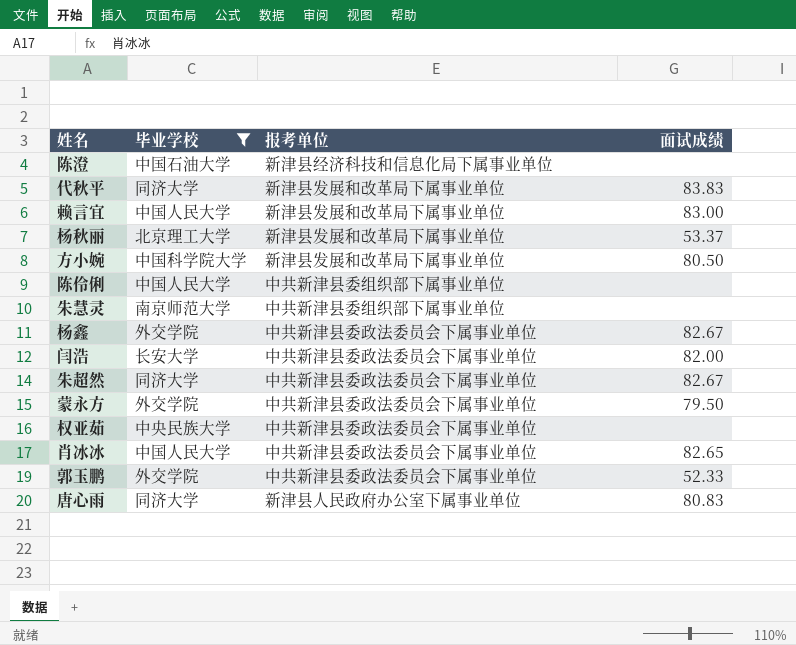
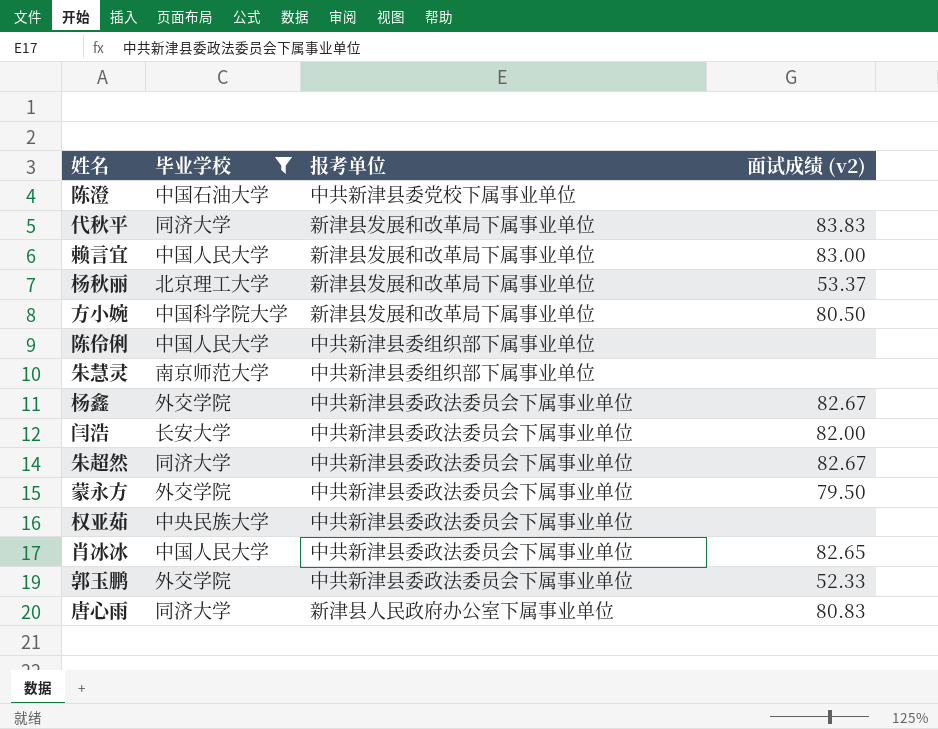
column name: 面试成绩 -> 面试成绩 (v2)
陈澄 | 报考单位: 新津县经济科技和信息化局下属事业单位 -> 中共新津县委党校下属事业单位

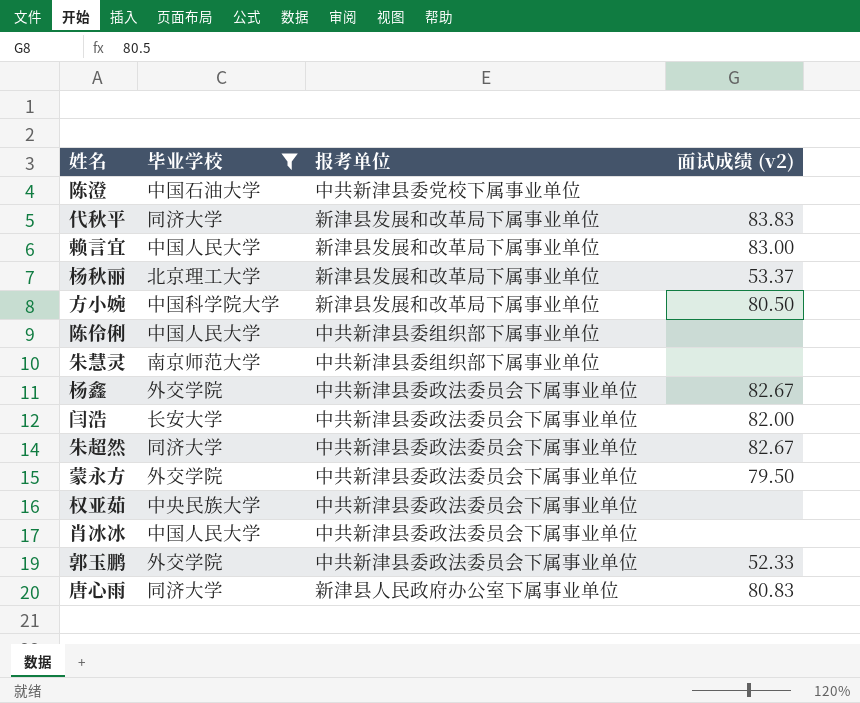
肖冰冰 | 面试成绩 (v2): 82.65 -> none

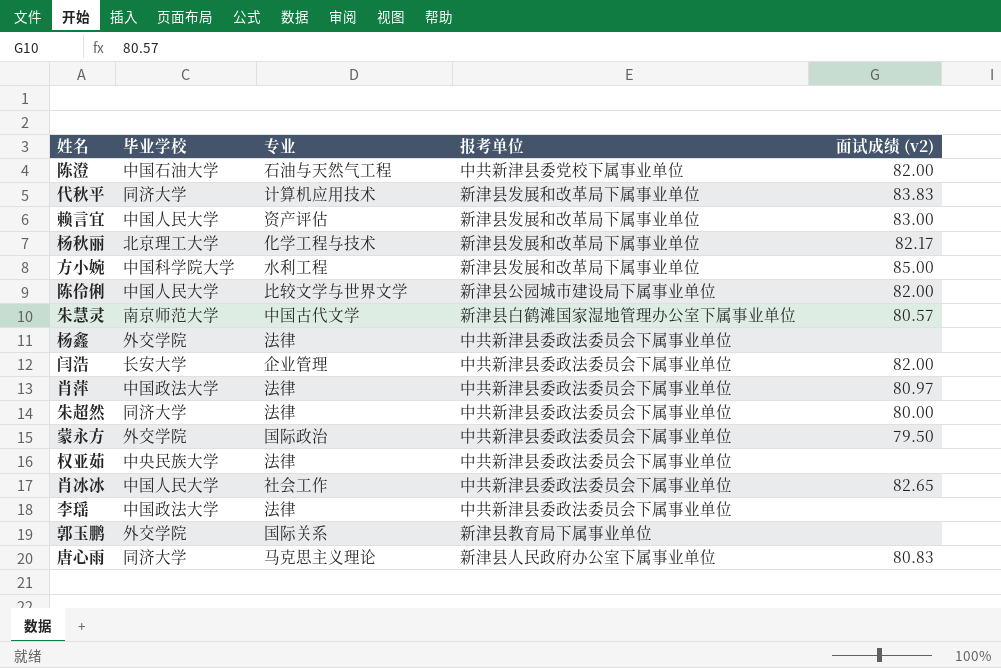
filter: 毕业学校 != 中国政法大学 -> none
column 专业 | position: none -> 3
陈澄 | 面试成绩 (v2): none -> 82.00
杨秋丽 | 面试成绩 (v2): 53.37 -> 82.17
方小婉 | 面试成绩 (v2): 80.50 -> 85.00
陈伶俐 | 报考单位: 中共新津县委组织部下属事业单位 -> 新津县公园城市建设局下属事业单位
陈伶俐 | 面试成绩 (v2): none -> 82.00
朱慧灵 | 报考单位: 中共新津县委组织部下属事业单位 -> 新津县白鹤滩国家湿地管理办公室下属事业单位
朱慧灵 | 面试成绩 (v2): none -> 80.57
杨鑫 | 面试成绩 (v2): 82.67 -> none
朱超然 | 面试成绩 (v2): 82.67 -> 80.00
肖冰冰 | 面试成绩 (v2): none -> 82.65
郭玉鹏 | 报考单位: 中共新津县委政法委员会下属事业单位 -> 新津县教育局下属事业单位
郭玉鹏 | 面试成绩 (v2): 52.33 -> none

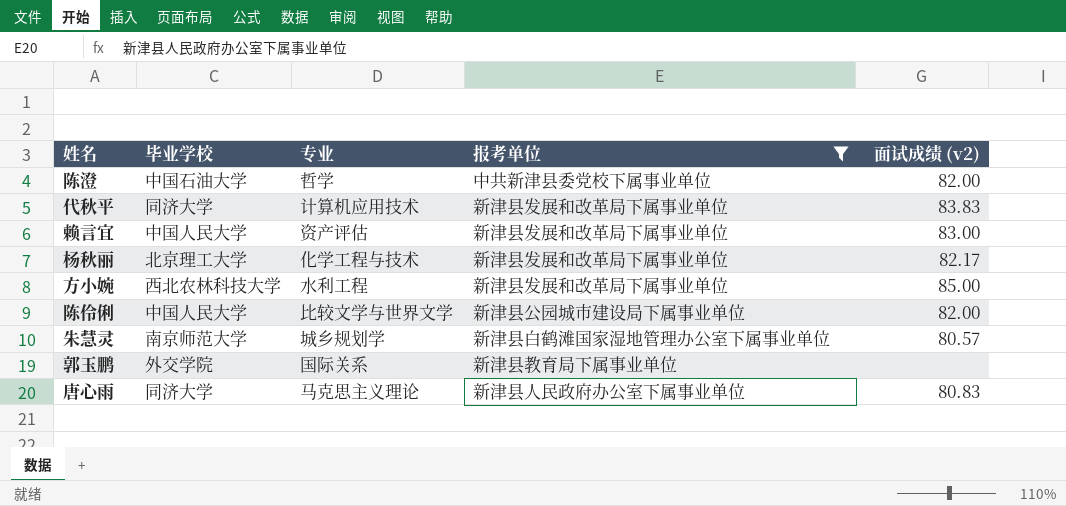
filter: none -> 报考单位 != 中共新津县委政法委员会下属事业单位
陈澄 | 专业: 石油与天然气工程 -> 哲学
方小婉 | 毕业学校: 中国科学院大学 -> 西北农林科技大学
朱慧灵 | 专业: 中国古代文学 -> 城乡规划学

